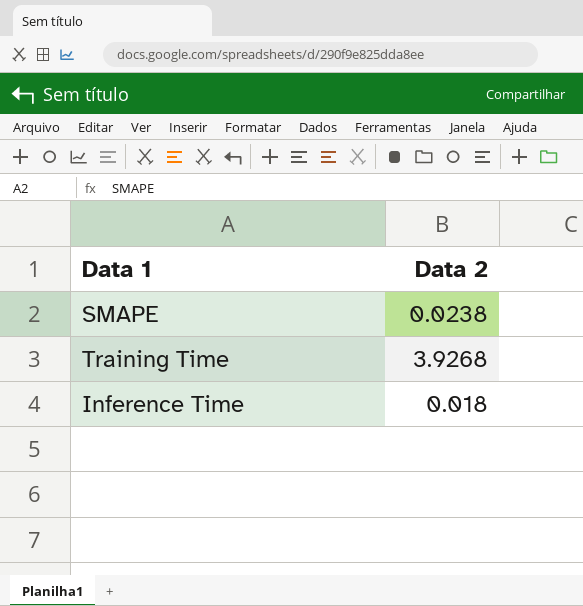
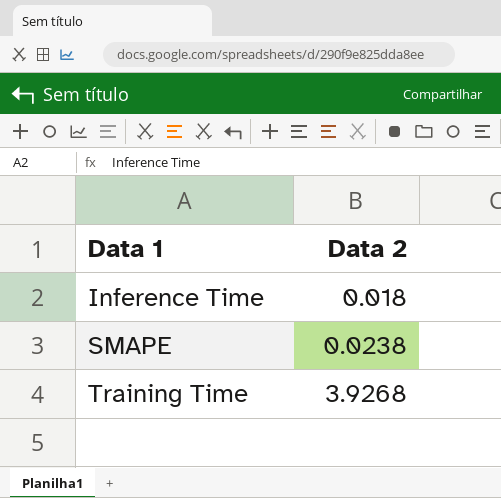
row order: none -> Data 1 ascending

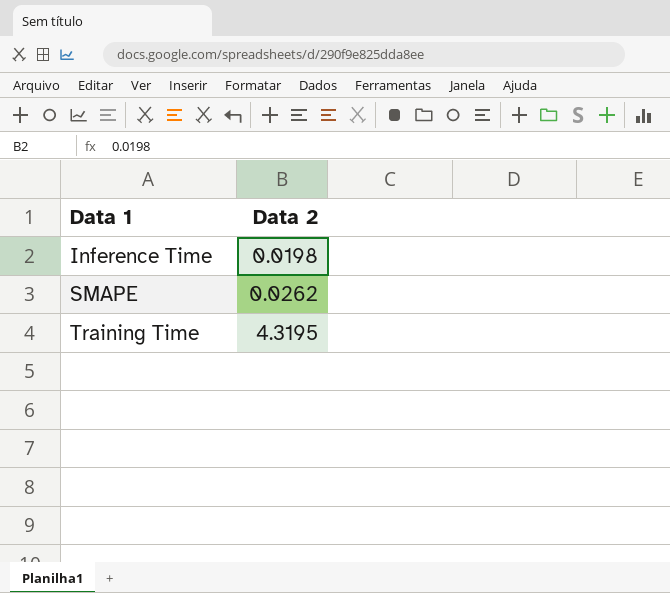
Inference Time | Data 2: 0.018 -> 0.0198
SMAPE | Data 2: 0.0238 -> 0.0262
Training Time | Data 2: 3.9268 -> 4.3195

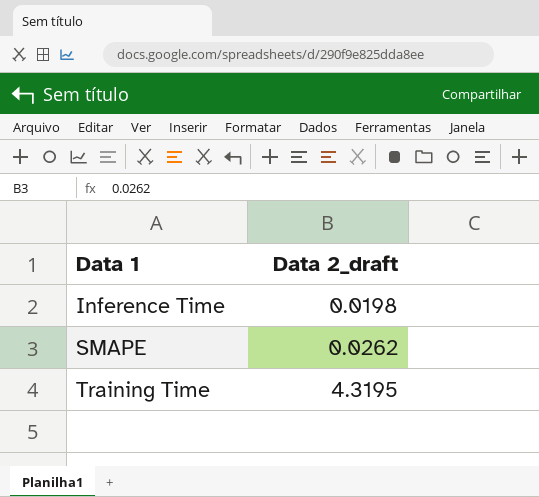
column name: Data 2 -> Data 2_draft

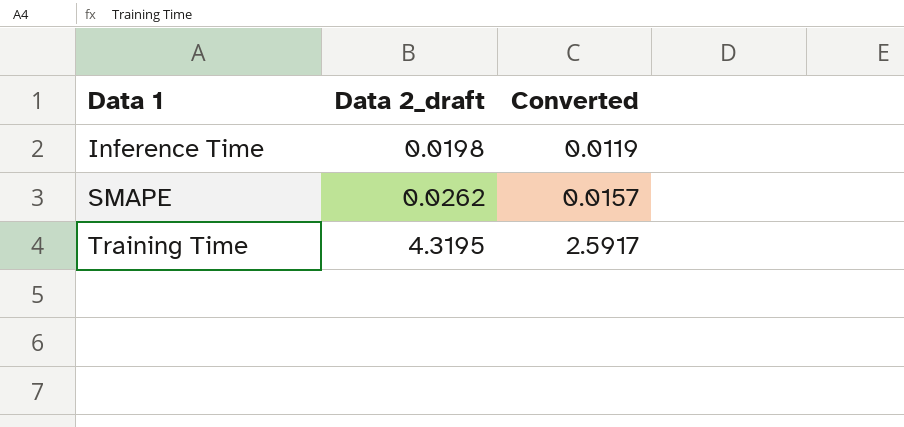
column Converted | formula: none -> [Data 2_draft] * 0.6

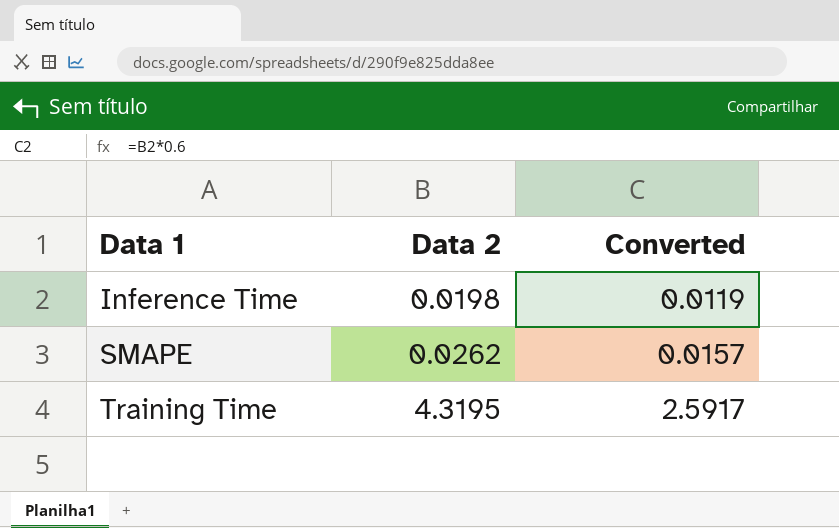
column name: Data 2_draft -> Data 2

